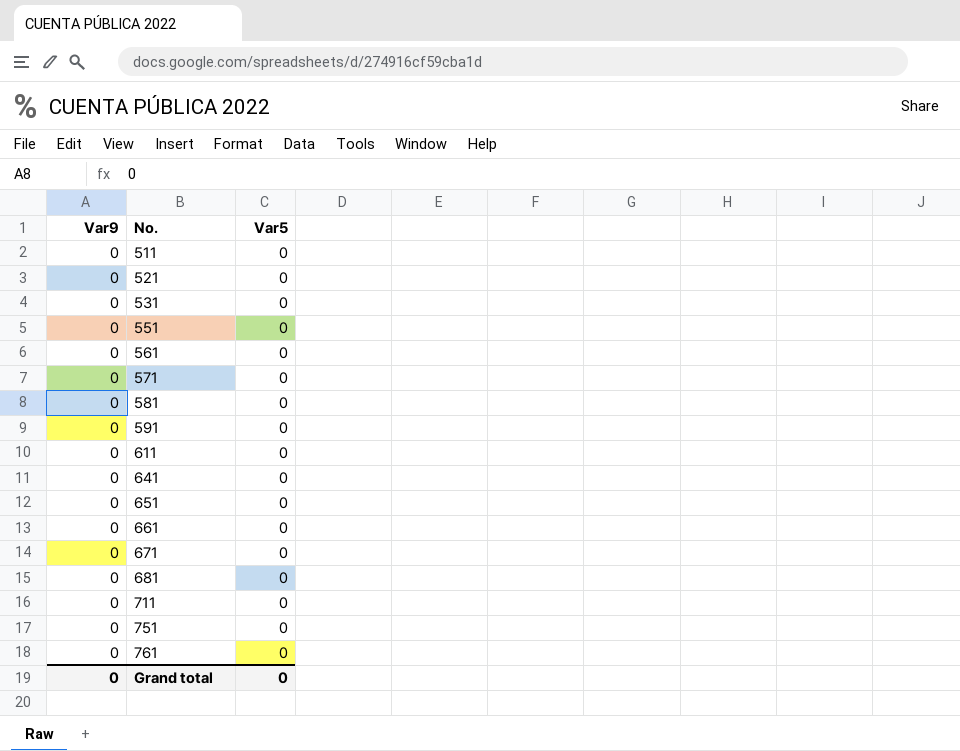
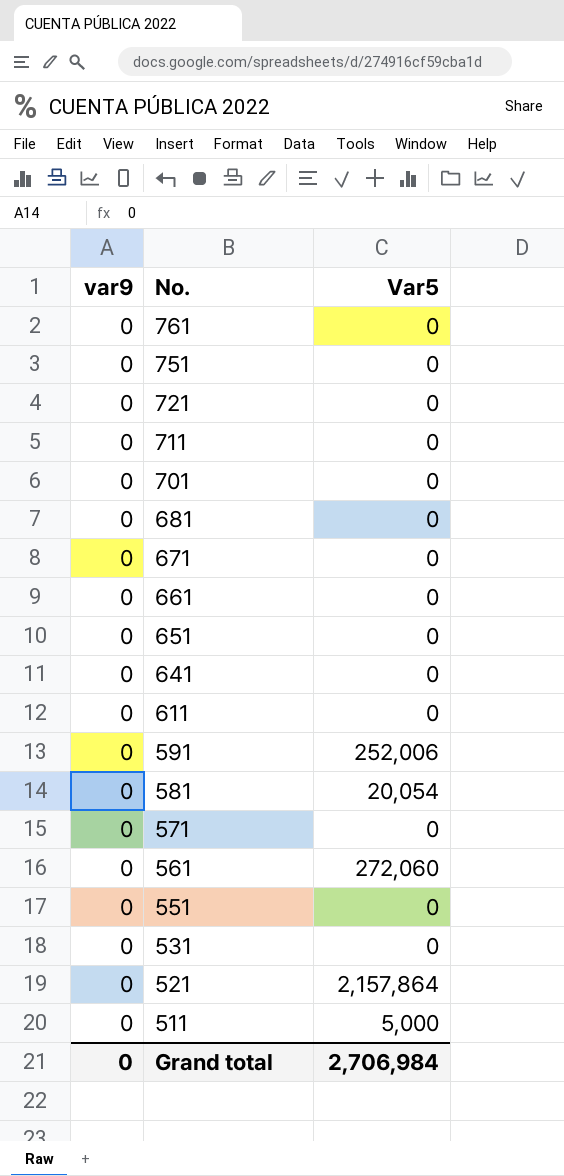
row order: No. ascending -> No. descending
column name: Var9 -> var9
row 721: none -> 0 | 0
row 701: none -> 0 | 0
591 | Var5: 0 -> 252,006
581 | Var5: 0 -> 20,054
561 | Var5: 0 -> 272,060
521 | Var5: 0 -> 2,157,864
511 | Var5: 0 -> 5,000
Grand total | Var5: 0 -> 2,706,984

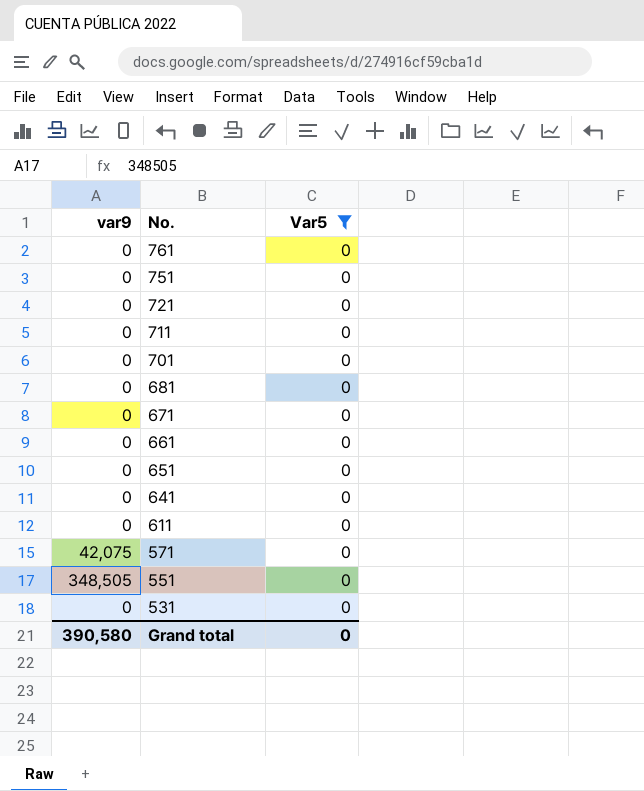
filter: none -> Var5 = 0
571 | var9: 0 -> 42,075
551 | var9: 0 -> 348,505
Grand total | var9: 0 -> 390,580
Grand total | Var5: 2,706,984 -> 0

